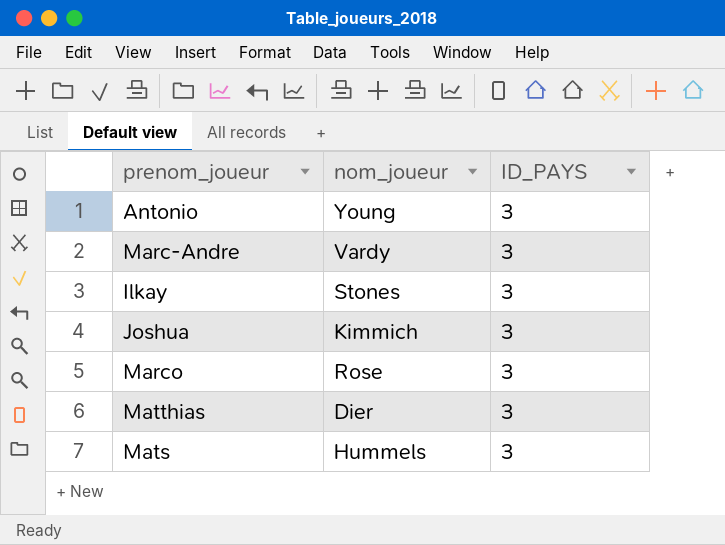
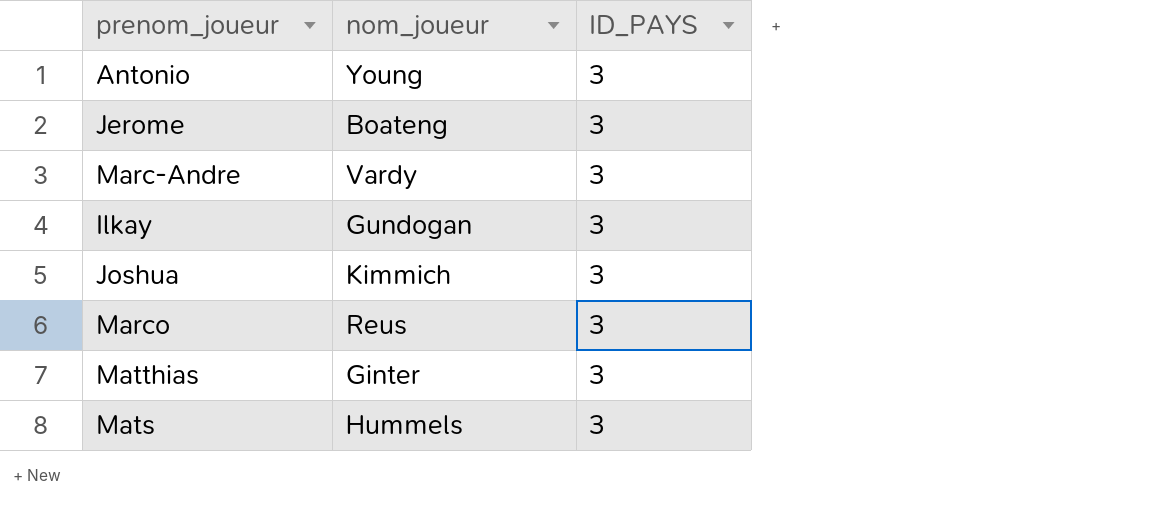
row Jerome: none -> Boateng | 3
Ilkay | nom_joueur: Stones -> Gundogan
Marco | nom_joueur: Rose -> Reus
Matthias | nom_joueur: Dier -> Ginter

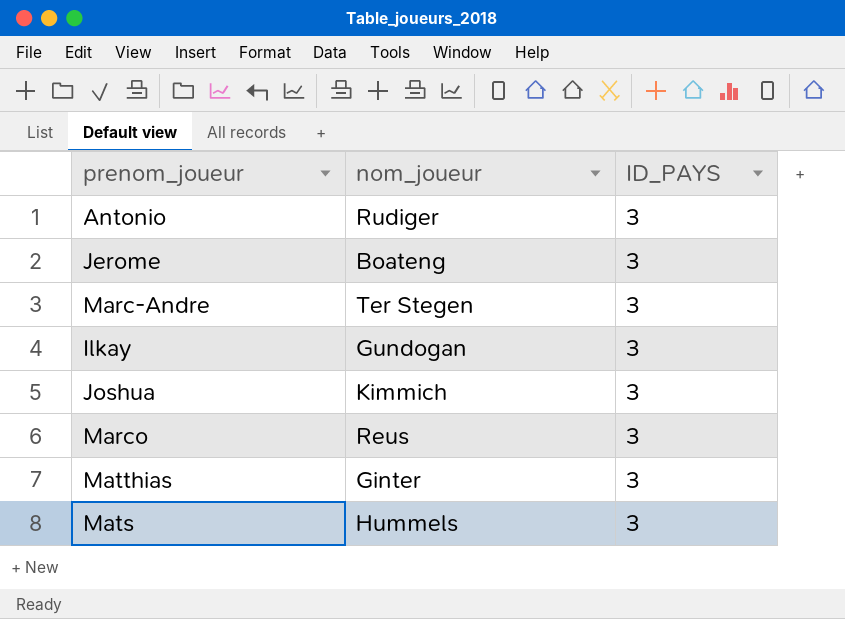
Antonio | nom_joueur: Young -> Rudiger
Marc-Andre | nom_joueur: Vardy -> Ter Stegen

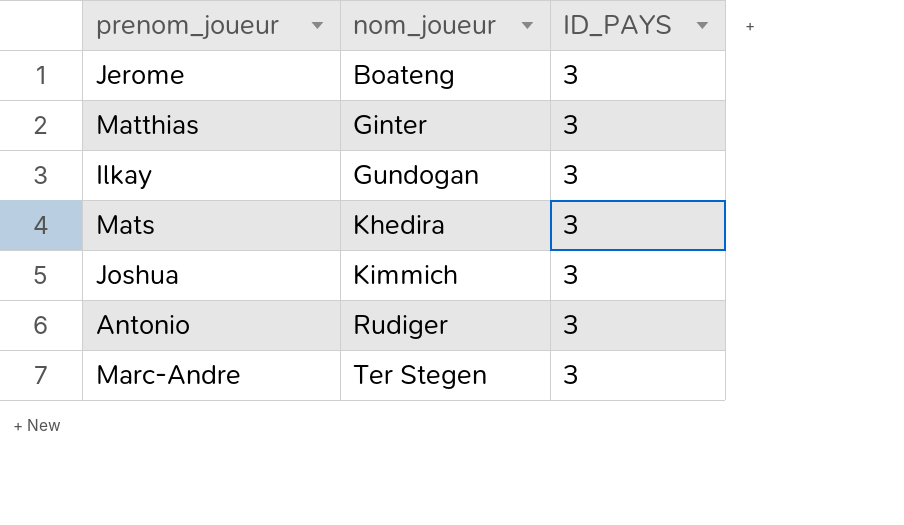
row order: none -> nom_joueur ascending
row Marco: Reus | 3 -> none
Mats | nom_joueur: Hummels -> Khedira

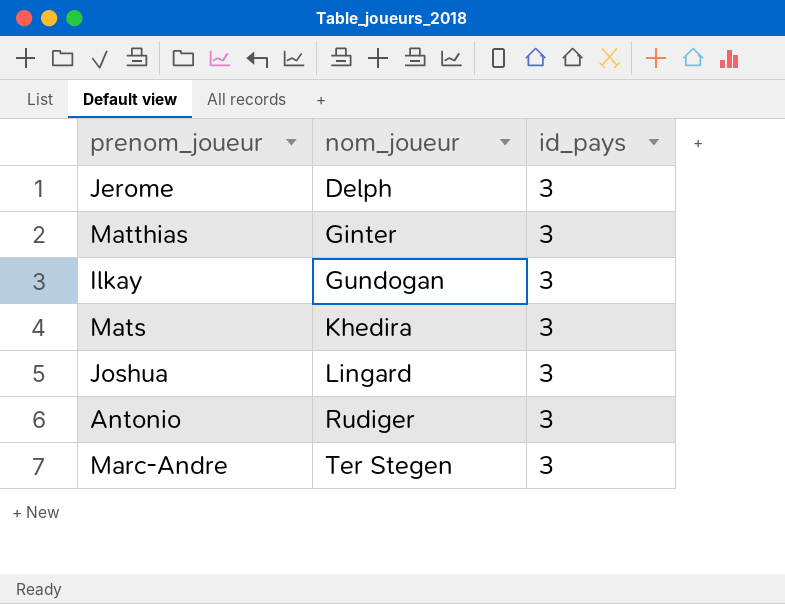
column name: ID_PAYS -> id_pays
Jerome | nom_joueur: Boateng -> Delph
Joshua | nom_joueur: Kimmich -> Lingard

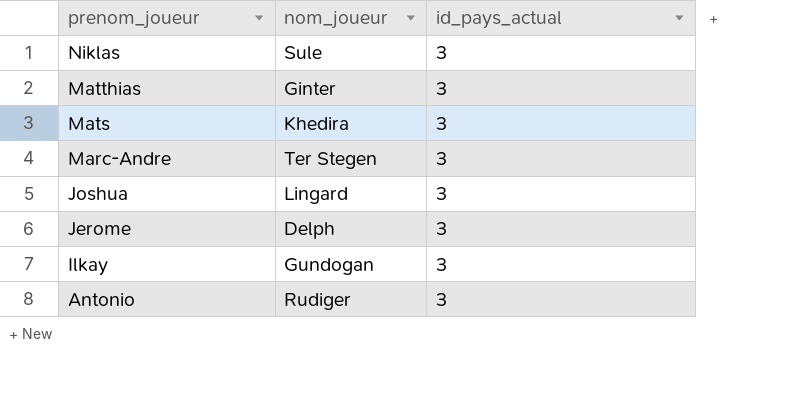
row order: nom_joueur ascending -> prenom_joueur descending
column name: id_pays -> id_pays_actual
row Niklas: none -> Sule | 3

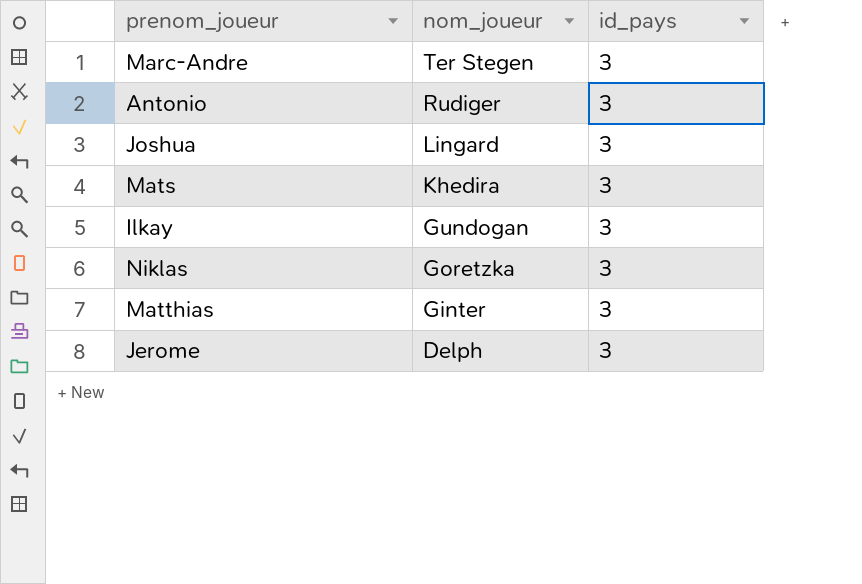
row order: prenom_joueur descending -> nom_joueur descending
column name: id_pays_actual -> id_pays
Niklas | nom_joueur: Sule -> Goretzka

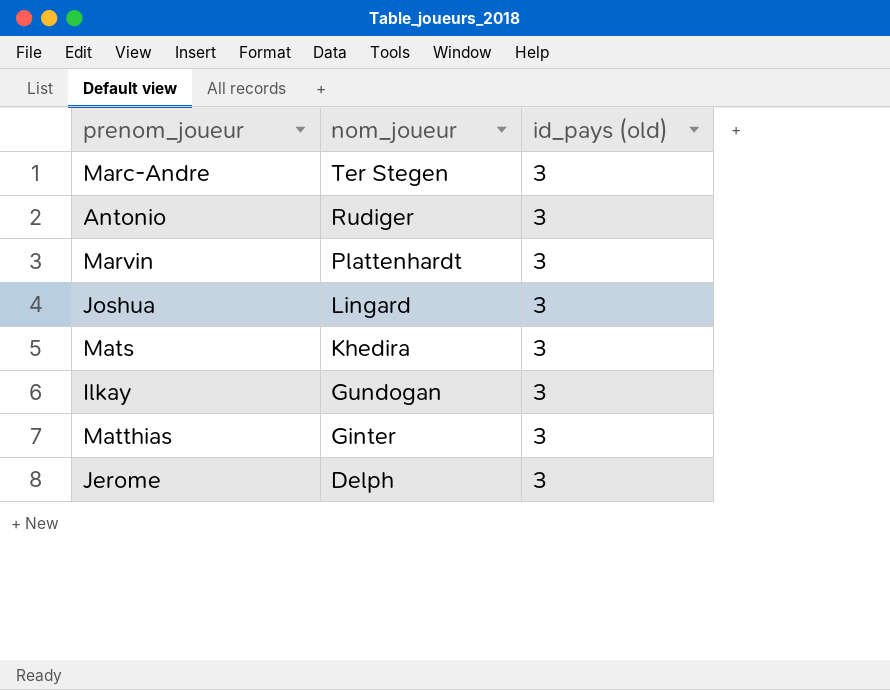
column name: id_pays -> id_pays (old)
row Niklas: Goretzka | 3 -> none
row Marvin: none -> Plattenhardt | 3

